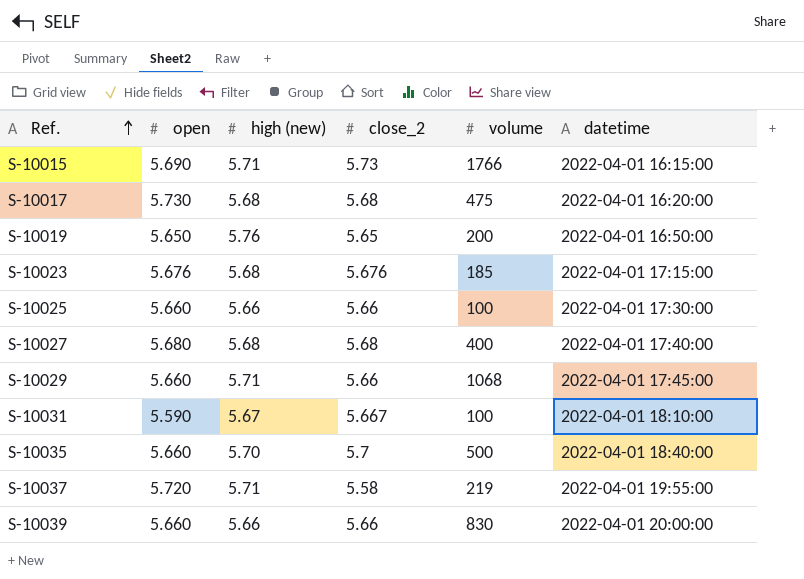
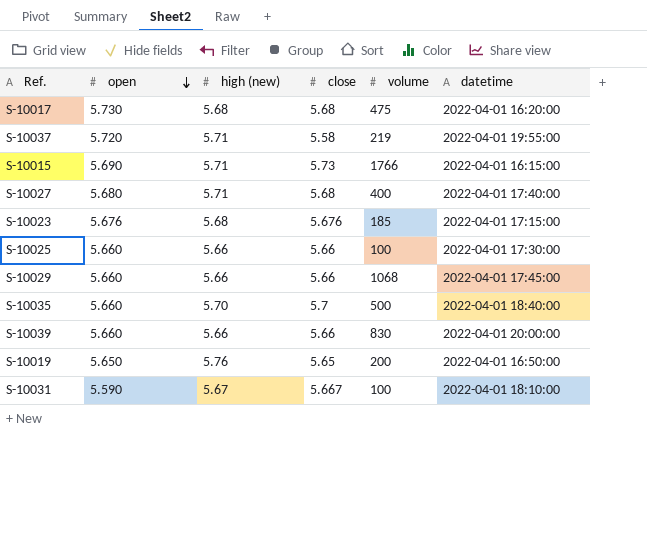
row order: Ref. ascending -> open descending
column name: close_2 -> close
S-10027 | high (new): 5.68 -> 5.71
S-10029 | high (new): 5.71 -> 5.66

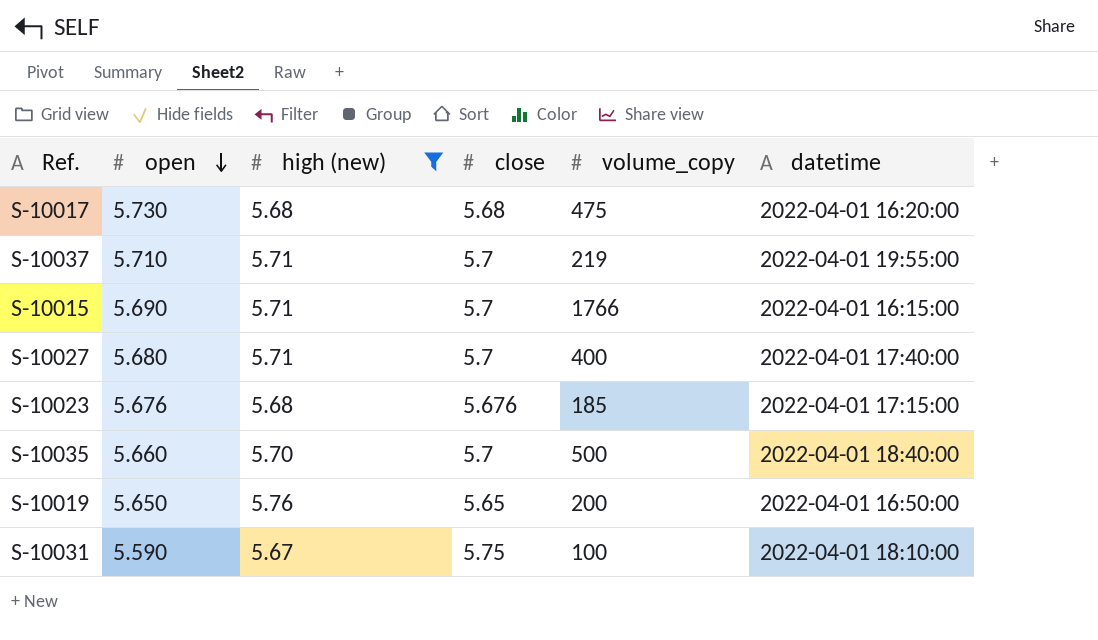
filter: none -> high (new) != 5.66
column name: volume -> volume_copy
S-10037 | open: 5.720 -> 5.710
S-10037 | close: 5.58 -> 5.7
S-10015 | close: 5.73 -> 5.7
S-10027 | close: 5.68 -> 5.7
S-10031 | close: 5.667 -> 5.75

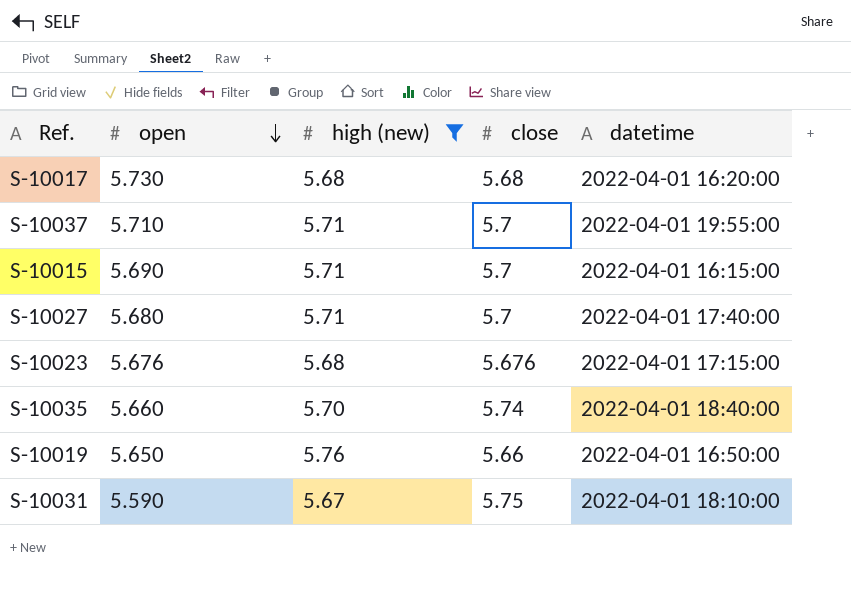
column volume_copy | position: 5 -> none
S-10035 | close: 5.7 -> 5.74
S-10019 | close: 5.65 -> 5.66

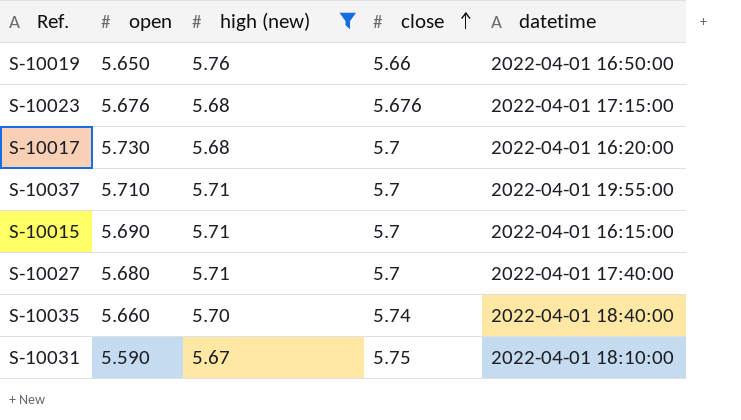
row order: open descending -> close ascending
S-10017 | close: 5.68 -> 5.7

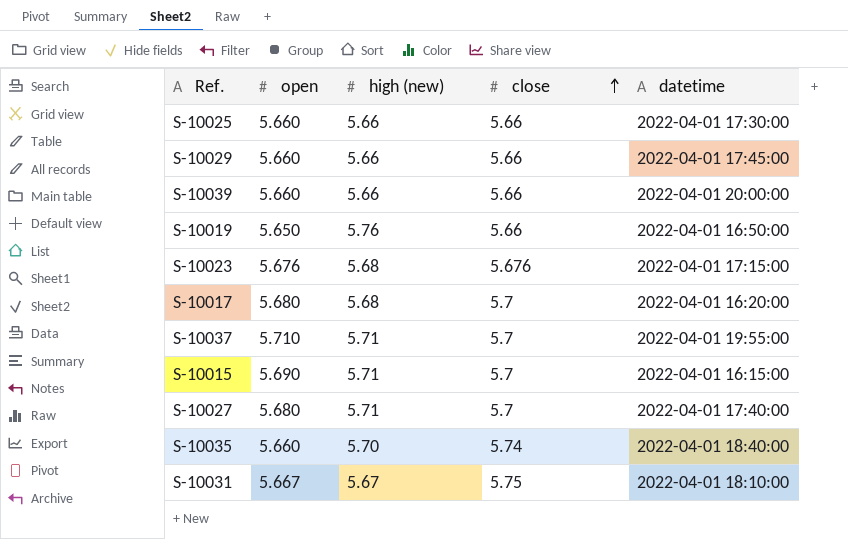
filter: high (new) != 5.66 -> none
S-10017 | open: 5.730 -> 5.680
S-10031 | open: 5.590 -> 5.667

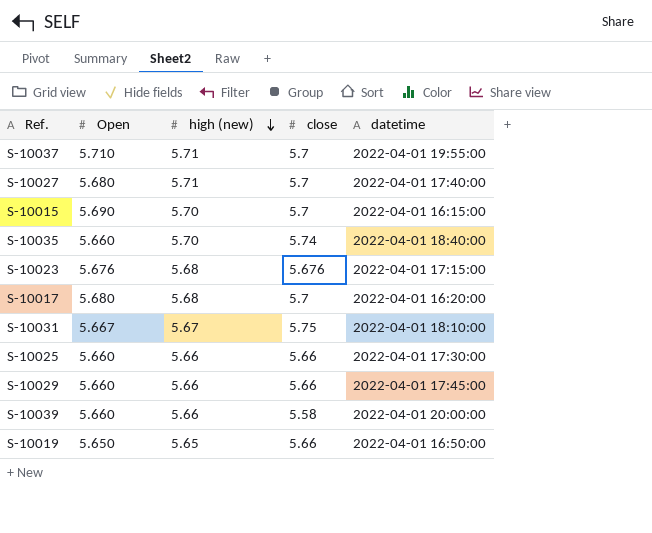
row order: close ascending -> high (new) descending
column name: open -> Open
S-10015 | high (new): 5.71 -> 5.70
S-10039 | close: 5.66 -> 5.58
S-10019 | high (new): 5.76 -> 5.65

